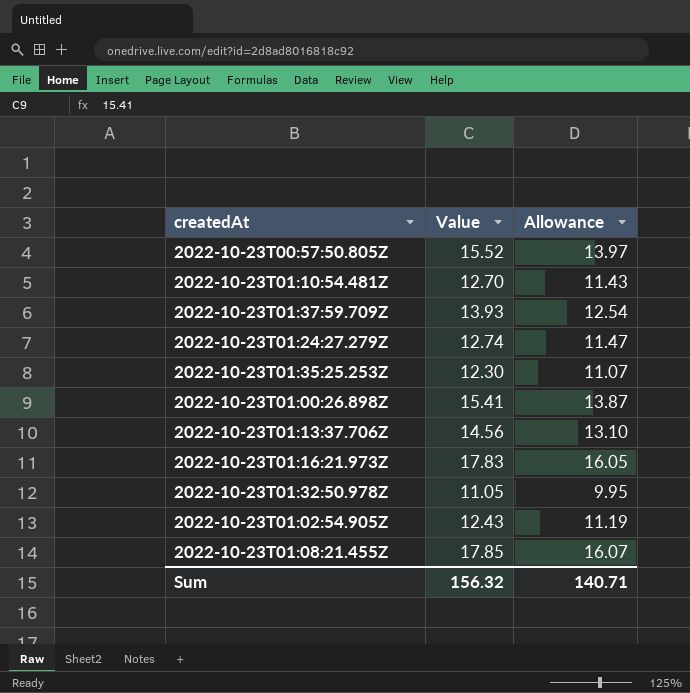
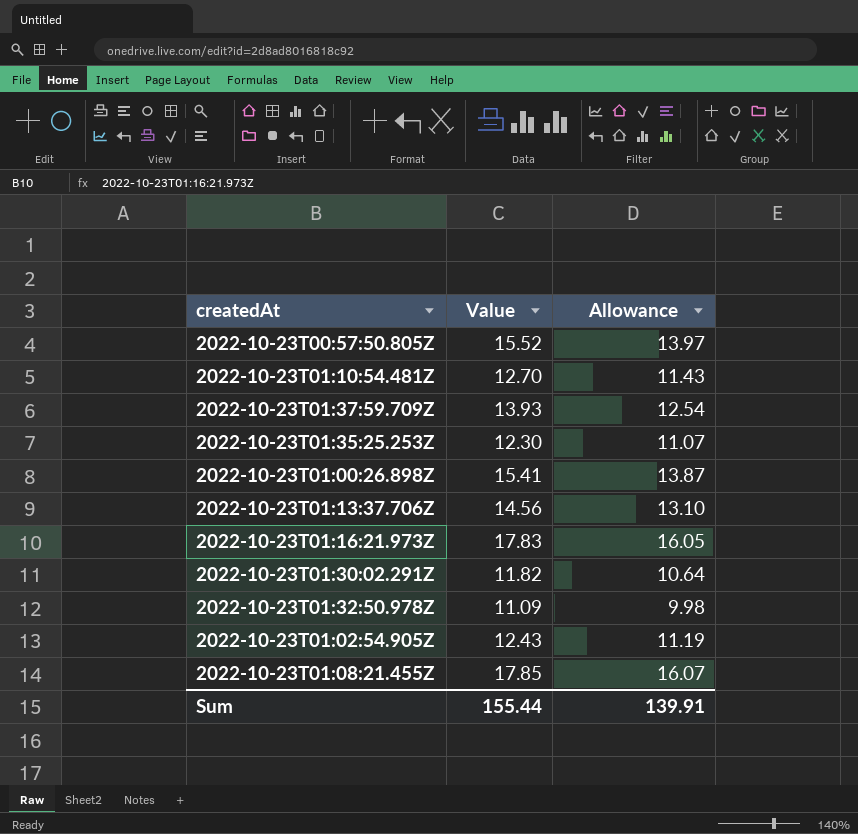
row 2022-10-23T01:24:27.279Z: 12.74 | 11.47 -> none
row 2022-10-23T01:30:02.291Z: none -> 11.82 | 10.64
2022-10-23T01:32:50.978Z | Value: 11.05 -> 11.09
2022-10-23T01:32:50.978Z | Allowance: 9.95 -> 9.98
Sum | Value: 156.32 -> 155.44
Sum | Allowance: 140.71 -> 139.91

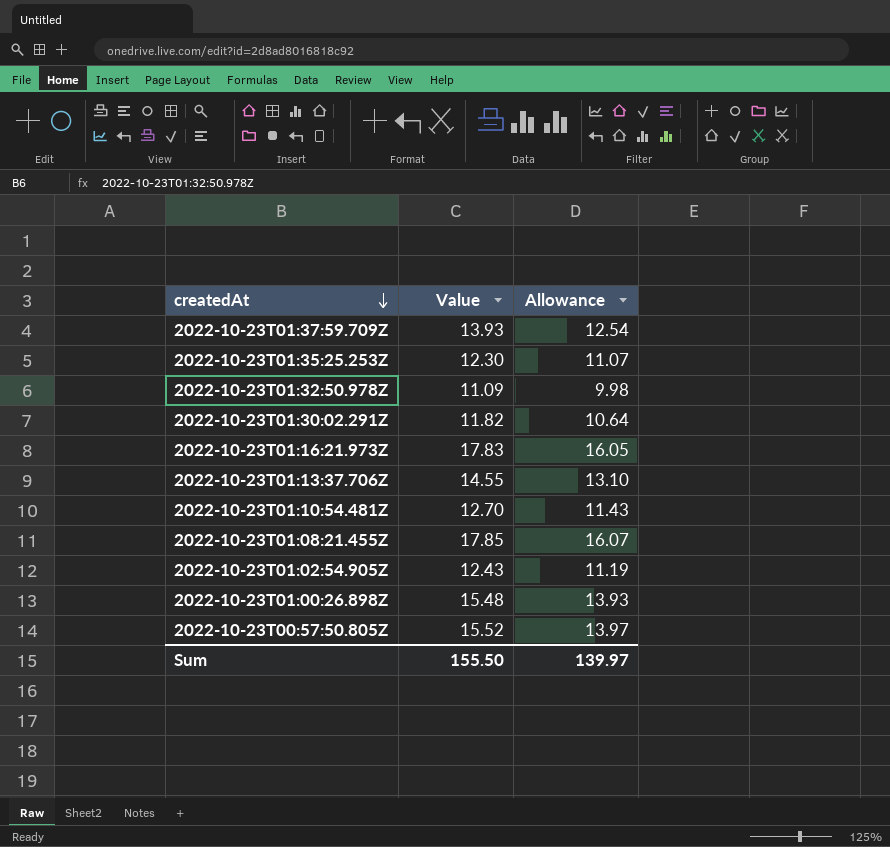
row order: none -> createdAt descending
2022-10-23T01:13:37.706Z | Value: 14.56 -> 14.55
2022-10-23T01:00:26.898Z | Value: 15.41 -> 15.48
2022-10-23T01:00:26.898Z | Allowance: 13.87 -> 13.93
Sum | Value: 155.44 -> 155.50
Sum | Allowance: 139.91 -> 139.97

